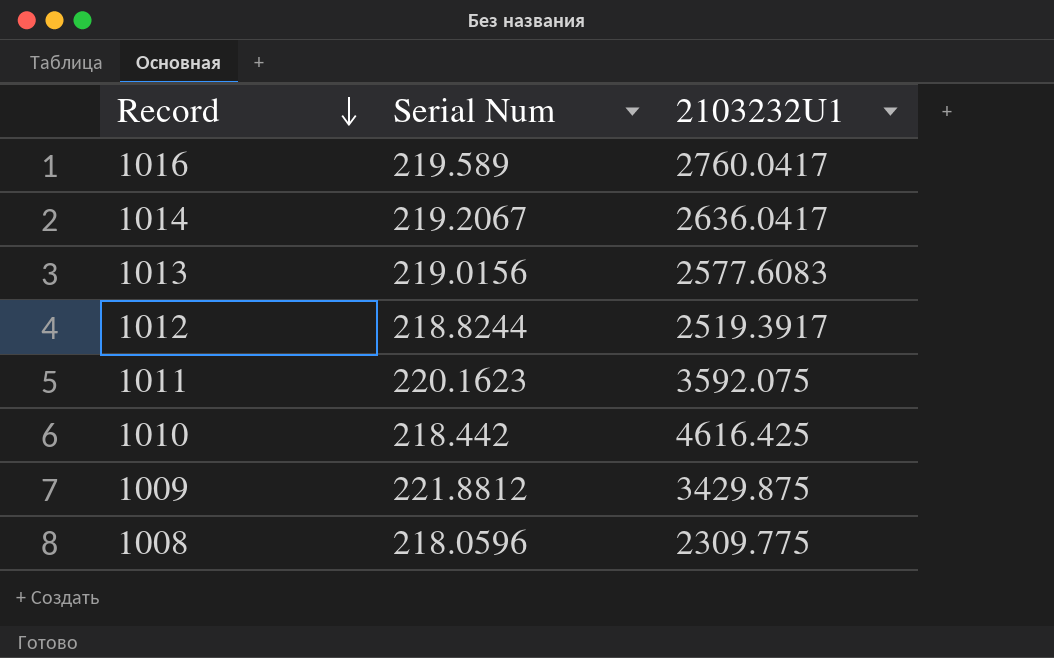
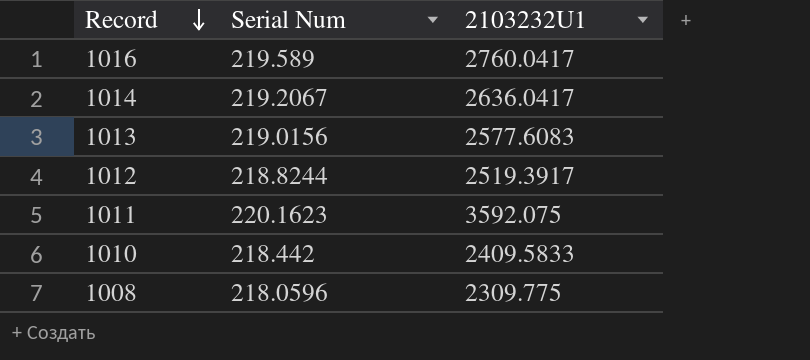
row 1009: 221.8812 | 3429.875 -> none
1010 | 2103232U1: 4616.425 -> 2409.5833

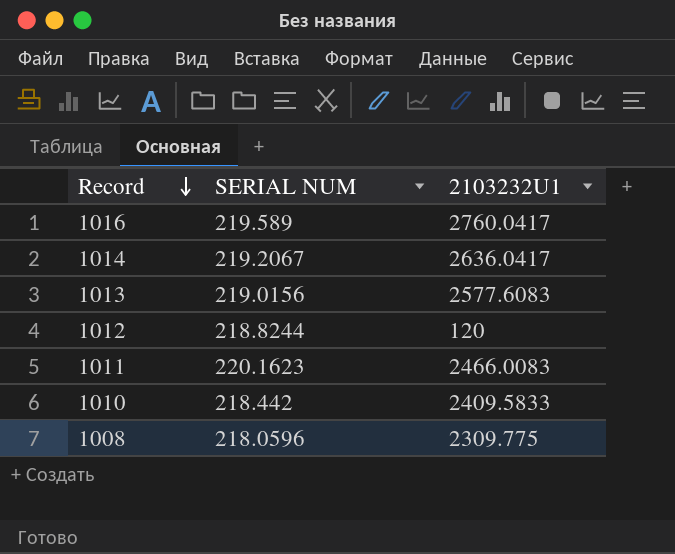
column name: Serial Num -> SERIAL NUM
1012 | 2103232U1: 2519.3917 -> 120
1011 | 2103232U1: 3592.075 -> 2466.0083

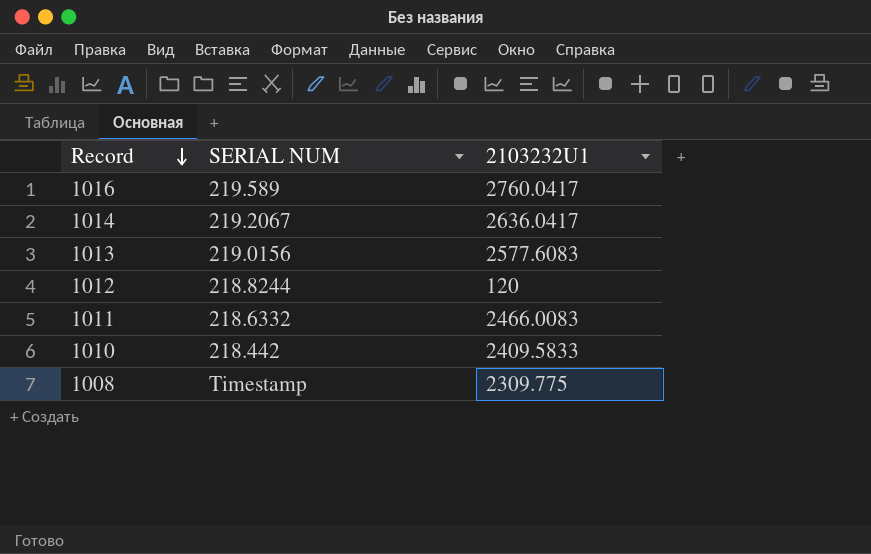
1011 | SERIAL NUM: 220.1623 -> 218.6332
1008 | SERIAL NUM: 218.0596 -> Timestamp

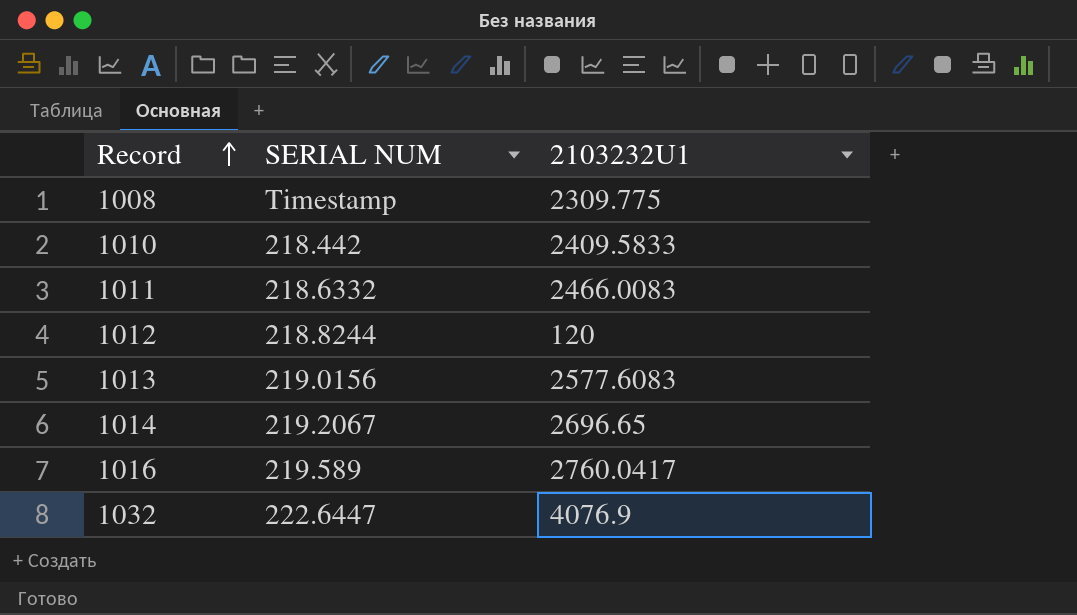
row order: Record descending -> Record ascending
1014 | 2103232U1: 2636.0417 -> 2696.65
row 1032: none -> 222.6447 | 4076.9

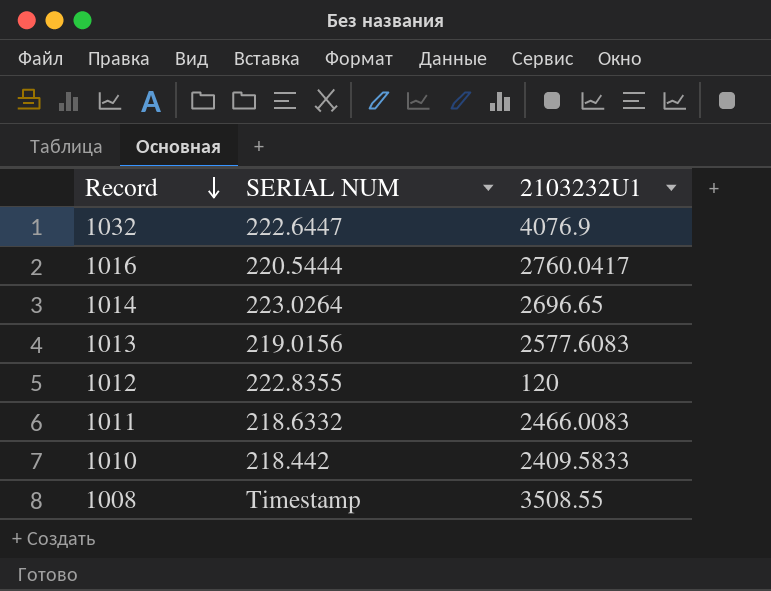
row order: Record ascending -> Record descending
1016 | SERIAL NUM: 219.589 -> 220.5444
1014 | SERIAL NUM: 219.2067 -> 223.0264
1012 | SERIAL NUM: 218.8244 -> 222.8355
1008 | 2103232U1: 2309.775 -> 3508.55

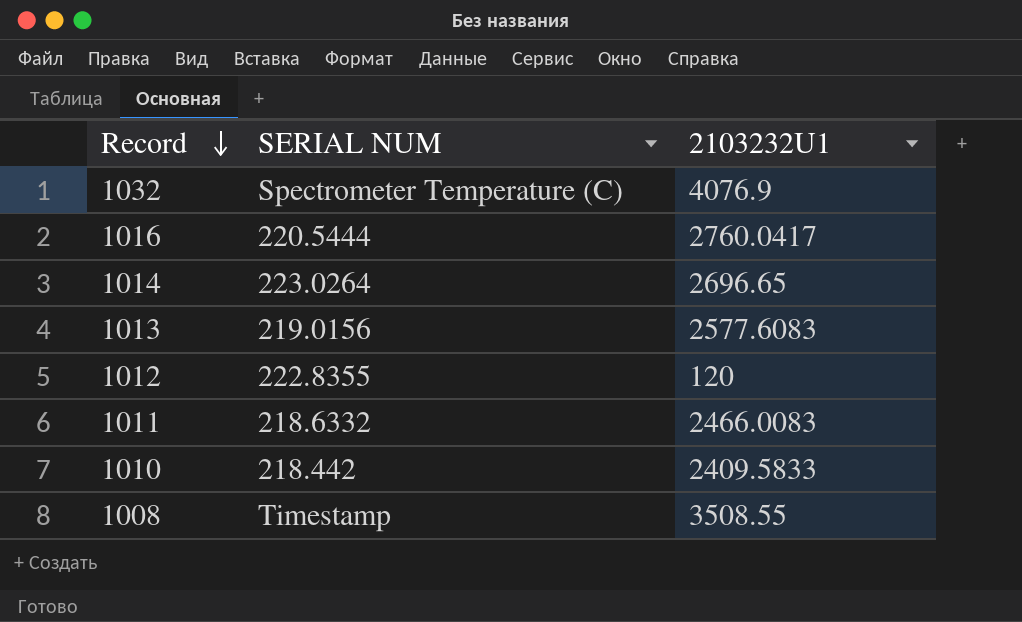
1032 | SERIAL NUM: 222.6447 -> Spectrometer Temperature (C)

